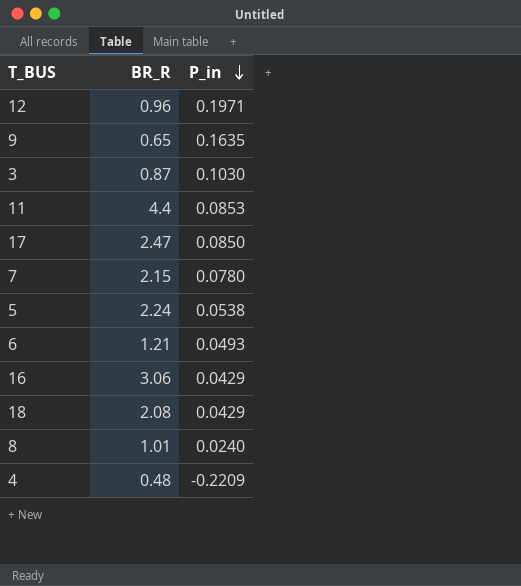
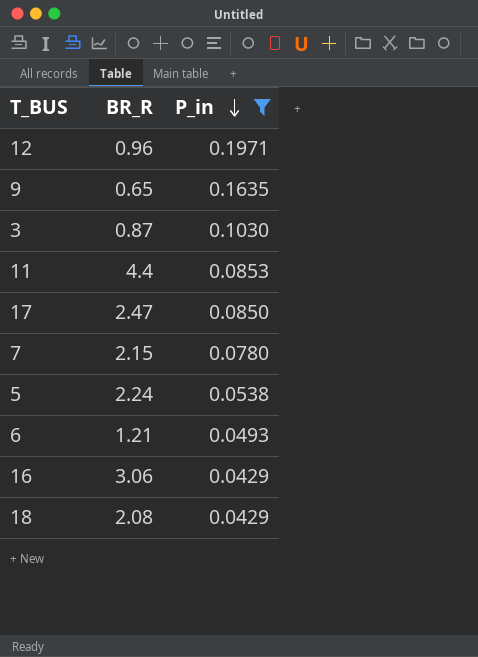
filter: none -> P_in >= 0.0429

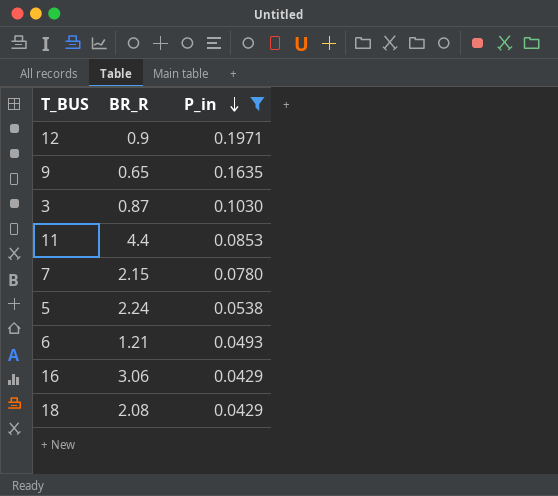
row 17: 2.47 | 0.0850 -> none
12 | BR_R: 0.96 -> 0.9

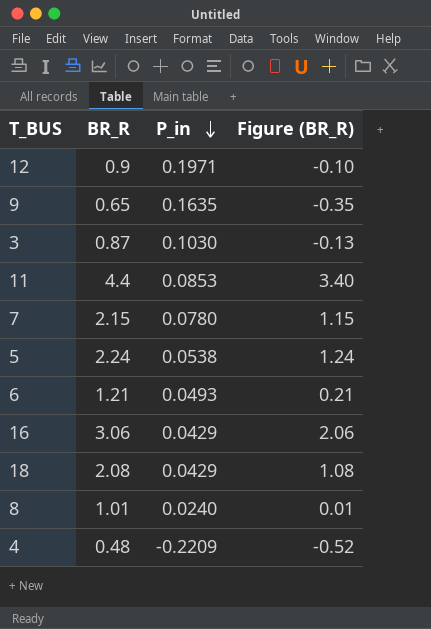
filter: P_in >= 0.0429 -> none
column Figure (BR_R) | formula: none -> [BR_R] - 1

